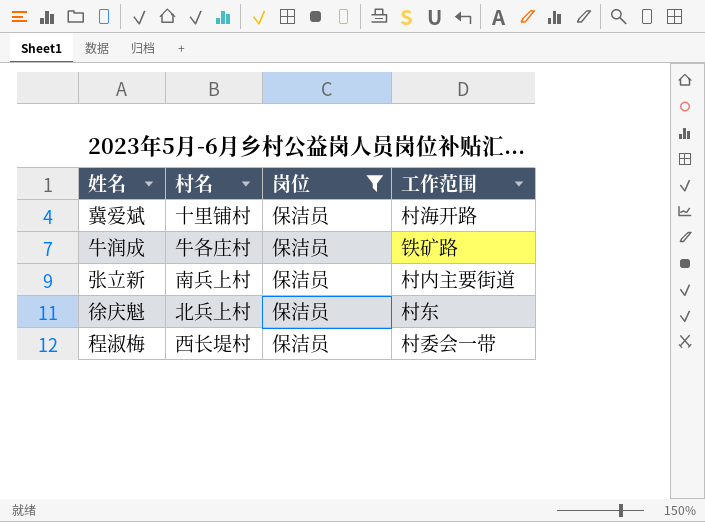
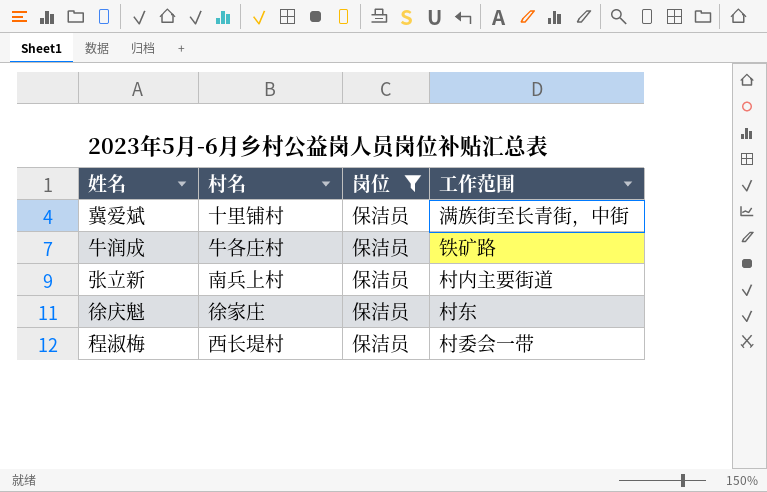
冀爱斌 | 工作范围: 村海开路 -> 满族街至长青街，中街
徐庆魁 | 村名: 北兵上村 -> 徐家庄

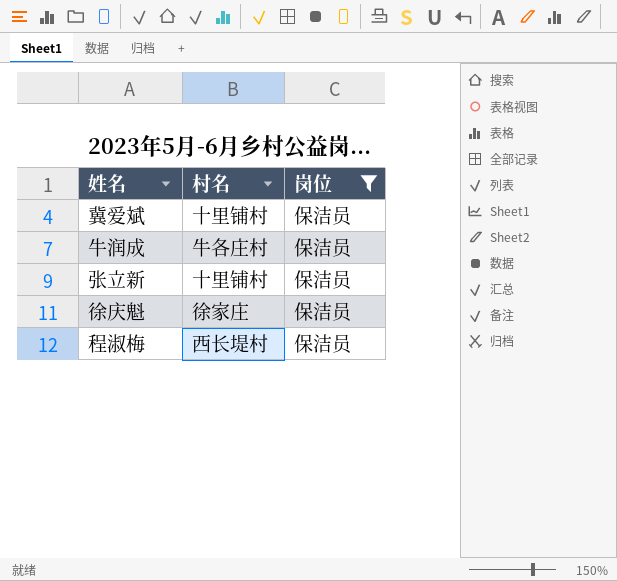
column 工作范围 | position: 4 -> none
张立新 | 村名: 南兵上村 -> 十里铺村

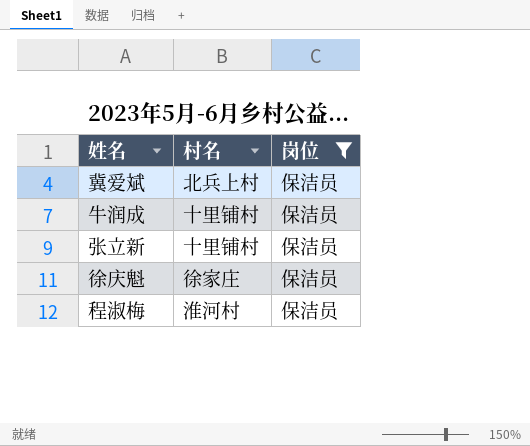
冀爱斌 | 村名: 十里铺村 -> 北兵上村
牛润成 | 村名: 牛各庄村 -> 十里铺村
程淑梅 | 村名: 西长堤村 -> 淮河村

